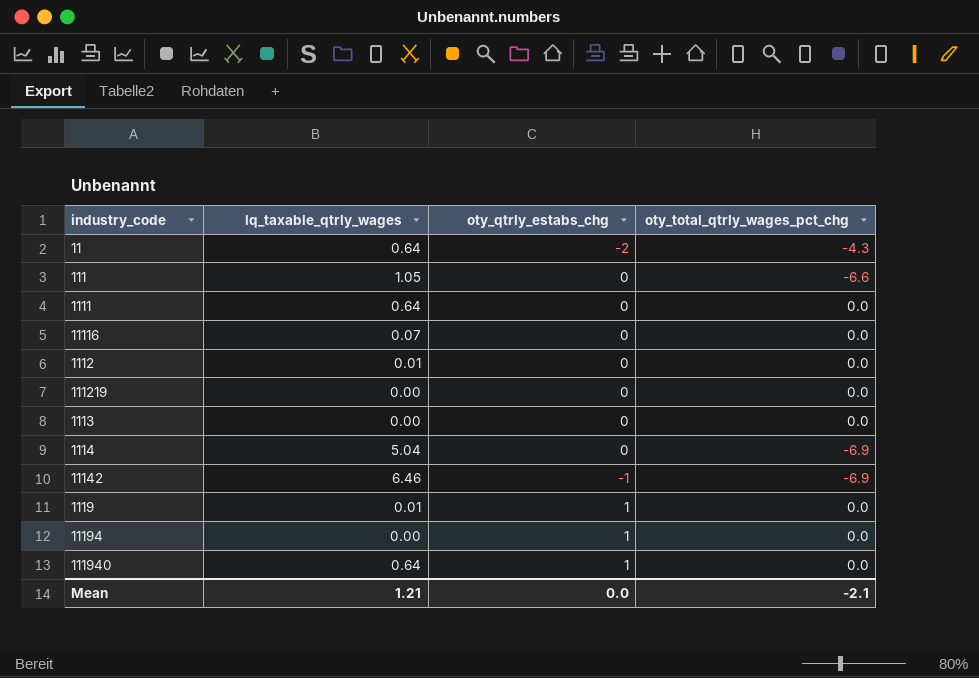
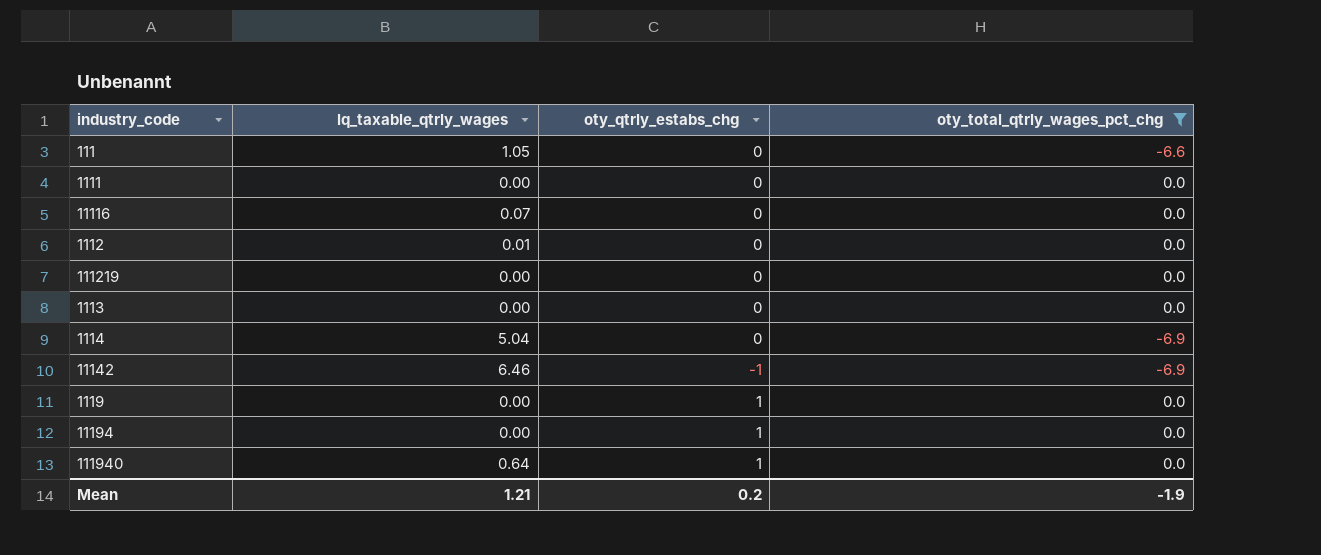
filter: none -> oty_total_qtrly_wages_pct_chg != -4.3
1111 | lq_taxable_qtrly_wages: 0.64 -> 0.00
1119 | lq_taxable_qtrly_wages: 0.01 -> 0.00
Mean | oty_qtrly_estabs_chg: 0.0 -> 0.2
Mean | oty_total_qtrly_wages_pct_chg: -2.1 -> -1.9

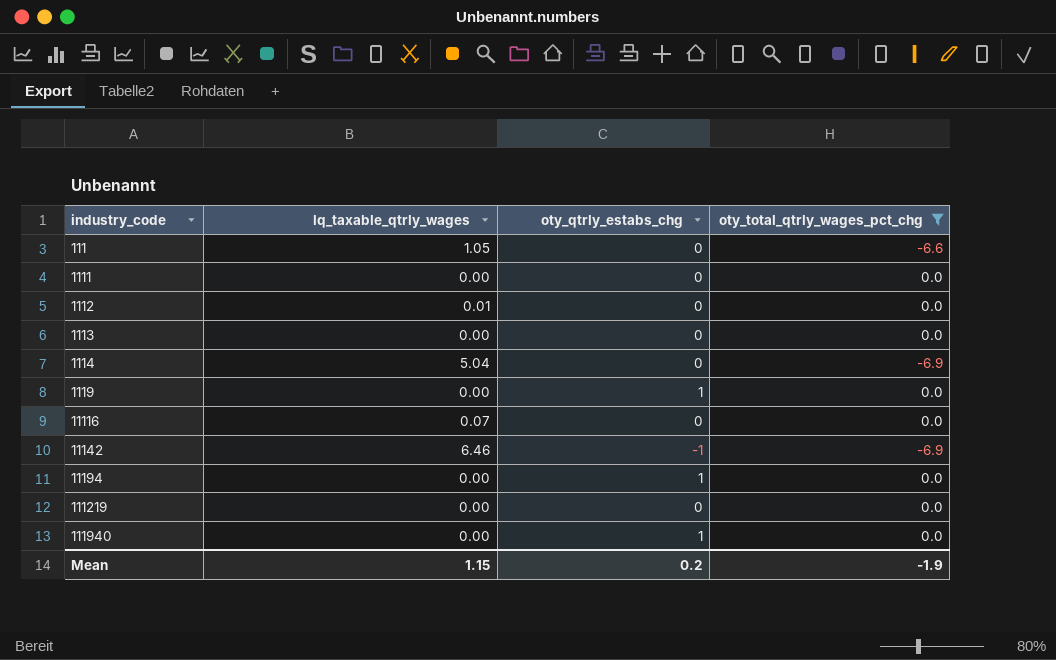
row order: none -> industry_code ascending
111940 | lq_taxable_qtrly_wages: 0.64 -> 0.00
Mean | lq_taxable_qtrly_wages: 1.21 -> 1.15

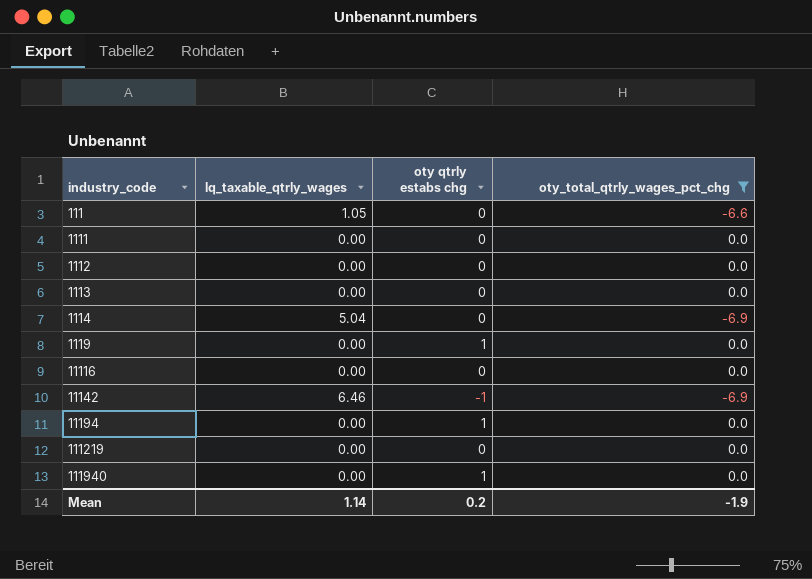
column name: oty_qtrly_estabs_chg -> oty qtrly estabs chg
1112 | lq_taxable_qtrly_wages: 0.01 -> 0.00
11116 | lq_taxable_qtrly_wages: 0.07 -> 0.00
Mean | lq_taxable_qtrly_wages: 1.15 -> 1.14

